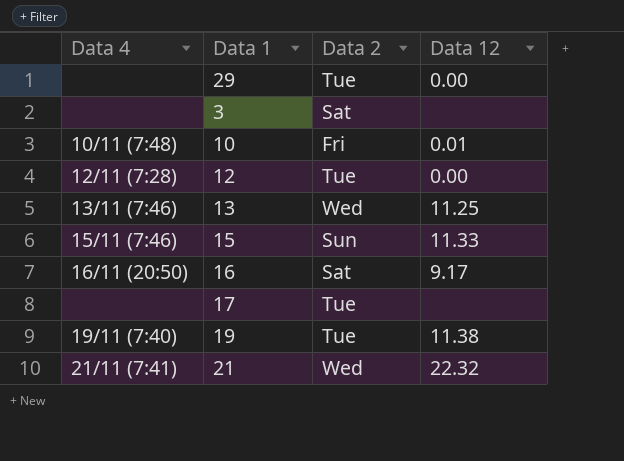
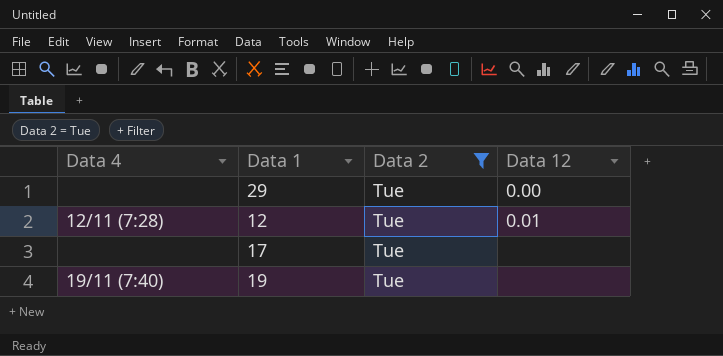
filter: none -> Data 2 = Tue
12 | Data 12: 0.00 -> 0.01
19 | Data 12: 11.38 -> none

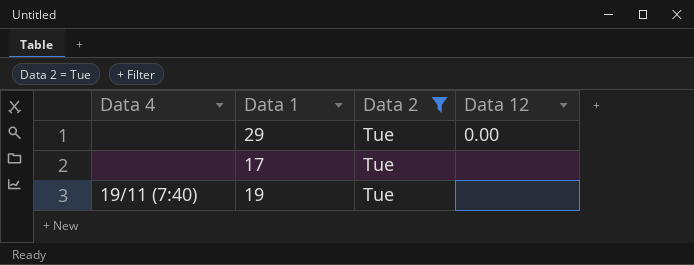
row 12: 12/11 (7:28) | Tue | 0.01 -> none

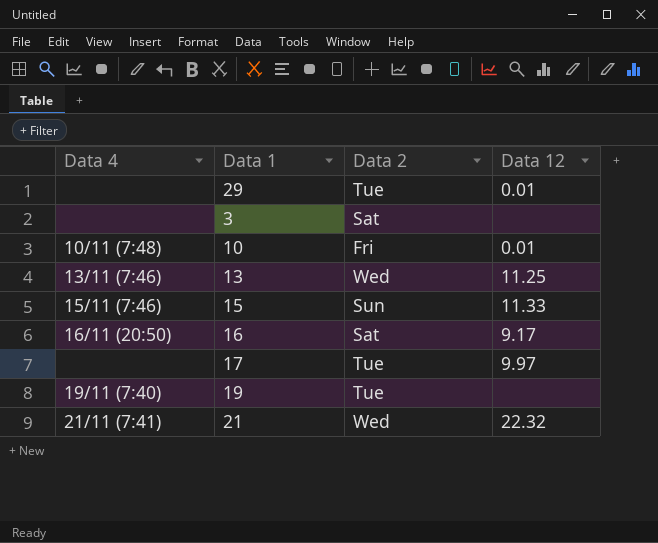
filter: Data 2 = Tue -> none
29 | Data 12: 0.00 -> 0.01
17 | Data 12: none -> 9.97

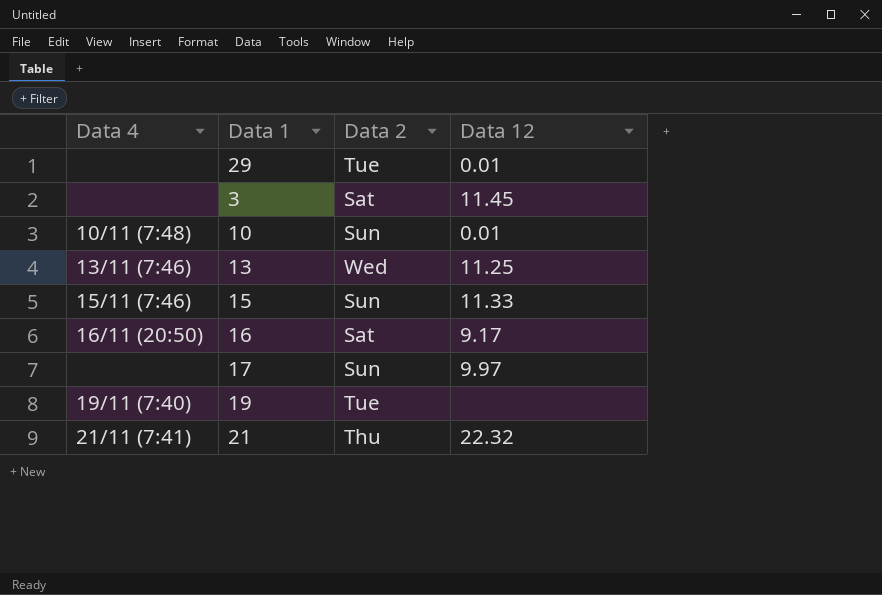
3 | Data 12: none -> 11.45
10 | Data 2: Fri -> Sun
17 | Data 2: Tue -> Sun
21 | Data 2: Wed -> Thu

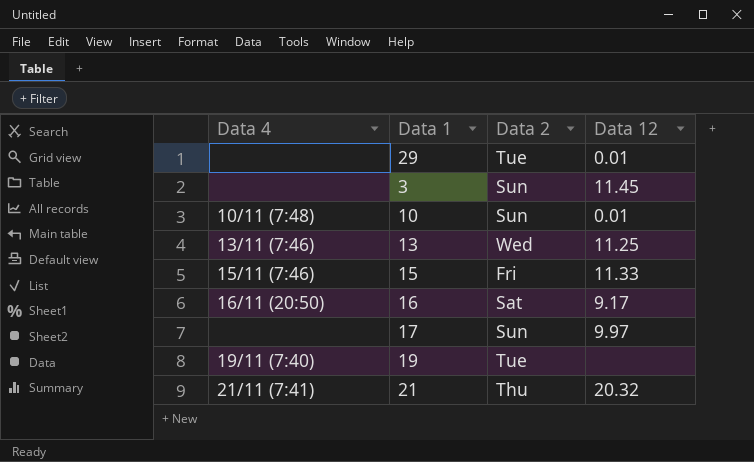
3 | Data 2: Sat -> Sun
15 | Data 2: Sun -> Fri
21 | Data 12: 22.32 -> 20.32

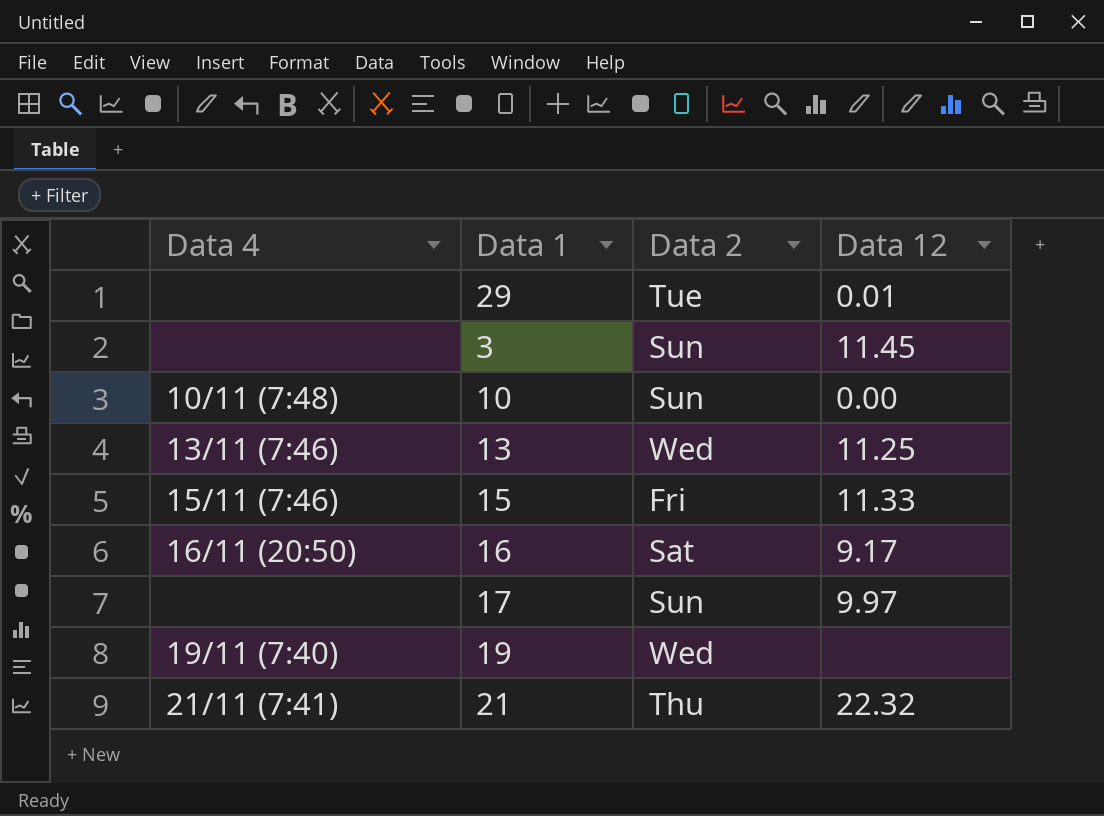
10 | Data 12: 0.01 -> 0.00
19 | Data 2: Tue -> Wed
21 | Data 12: 20.32 -> 22.32

